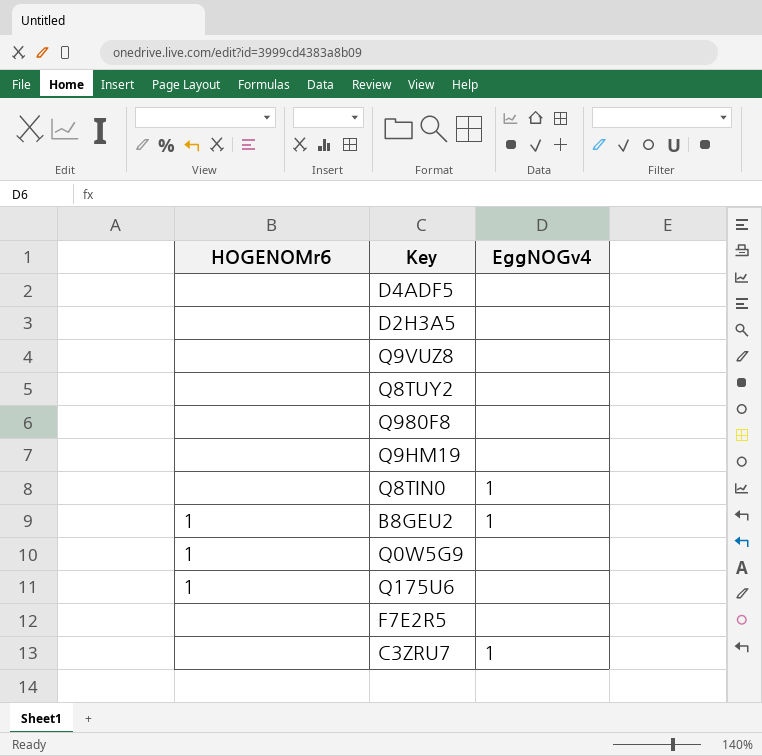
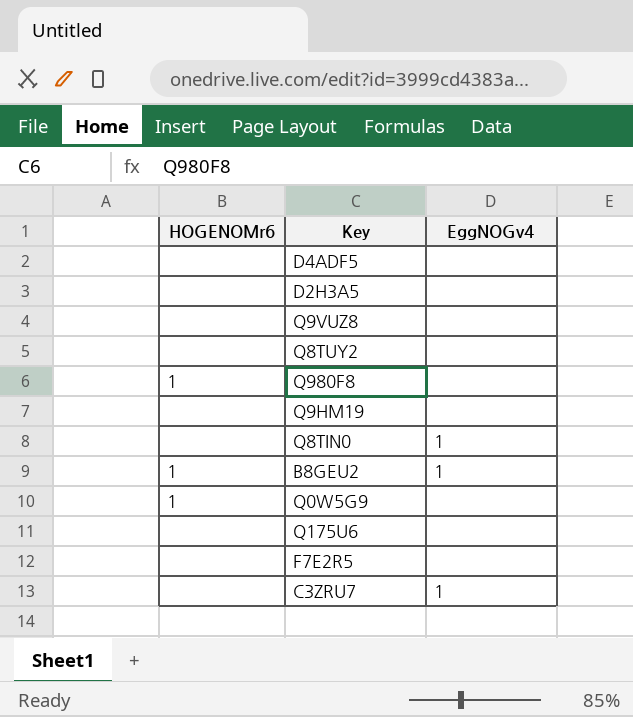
Q980F8 | HOGENOMr6: none -> 1
Q175U6 | HOGENOMr6: 1 -> none

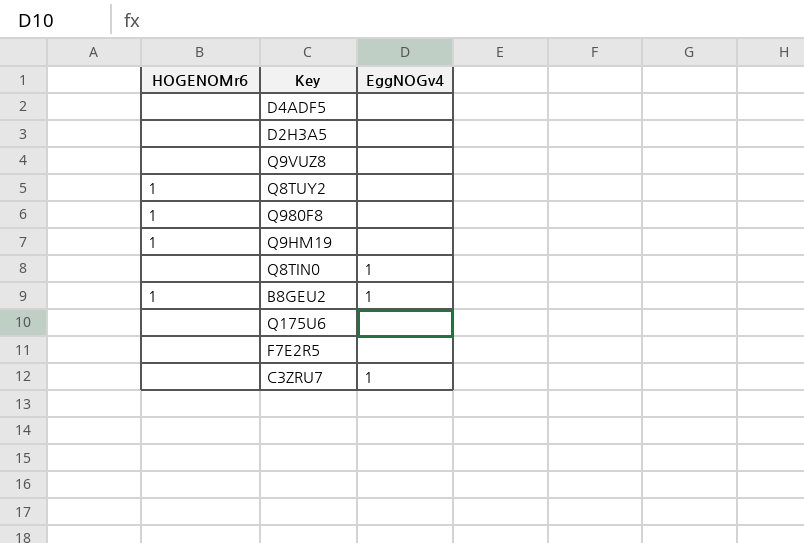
row Q0W5G9: 1 | none -> none
Q8TUY2 | HOGENOMr6: none -> 1
Q9HM19 | HOGENOMr6: none -> 1

